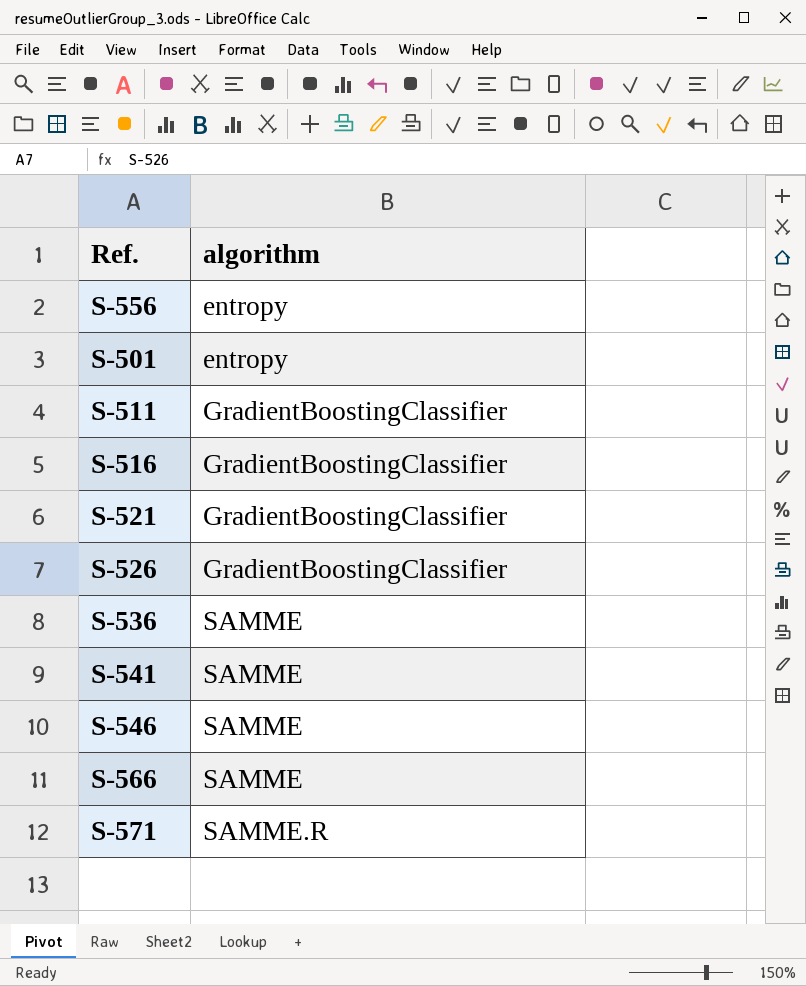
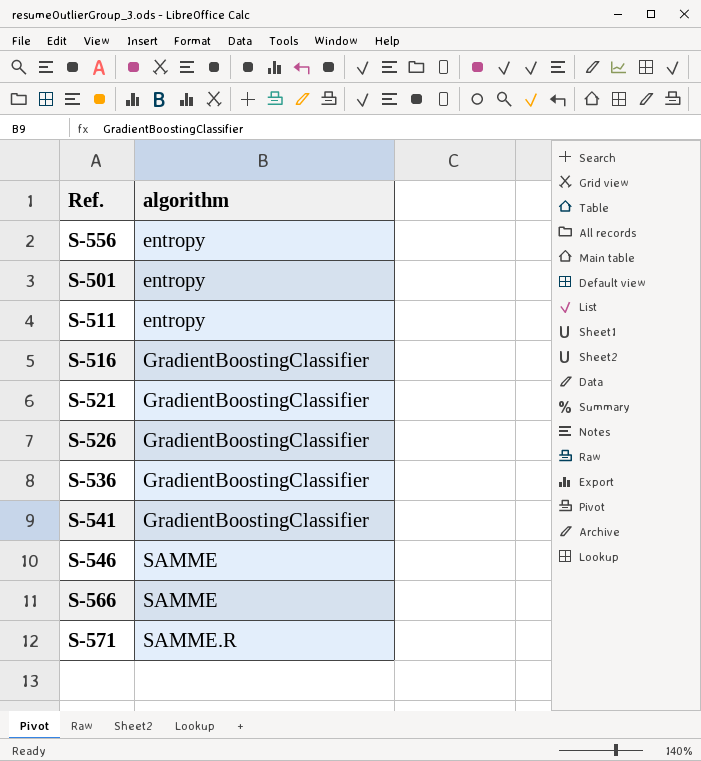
S-511 | algorithm: GradientBoostingClassifier -> entropy
S-536 | algorithm: SAMME -> GradientBoostingClassifier
S-541 | algorithm: SAMME -> GradientBoostingClassifier

